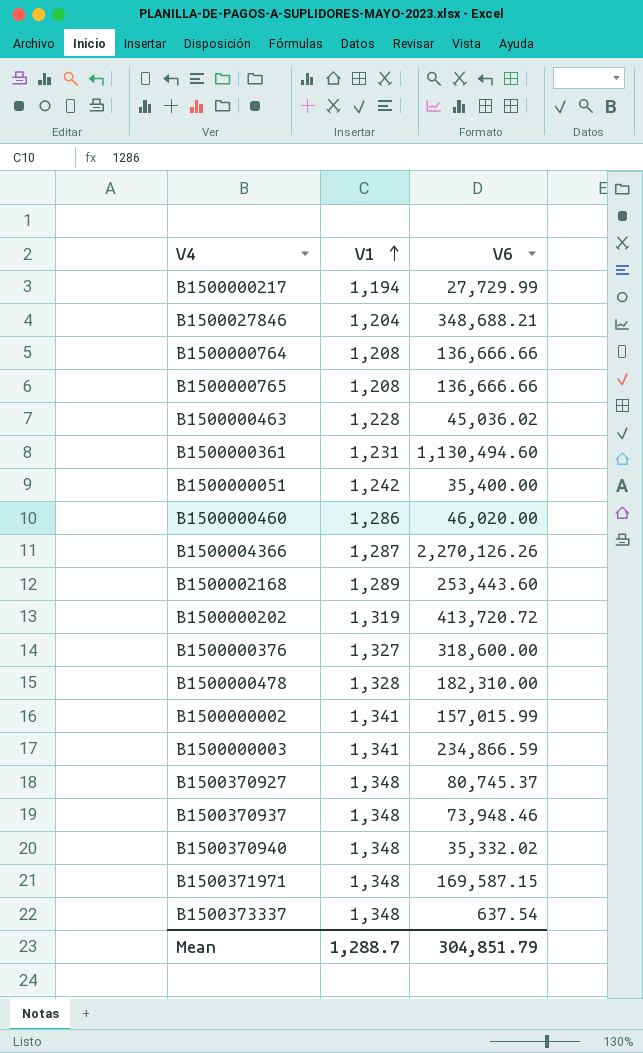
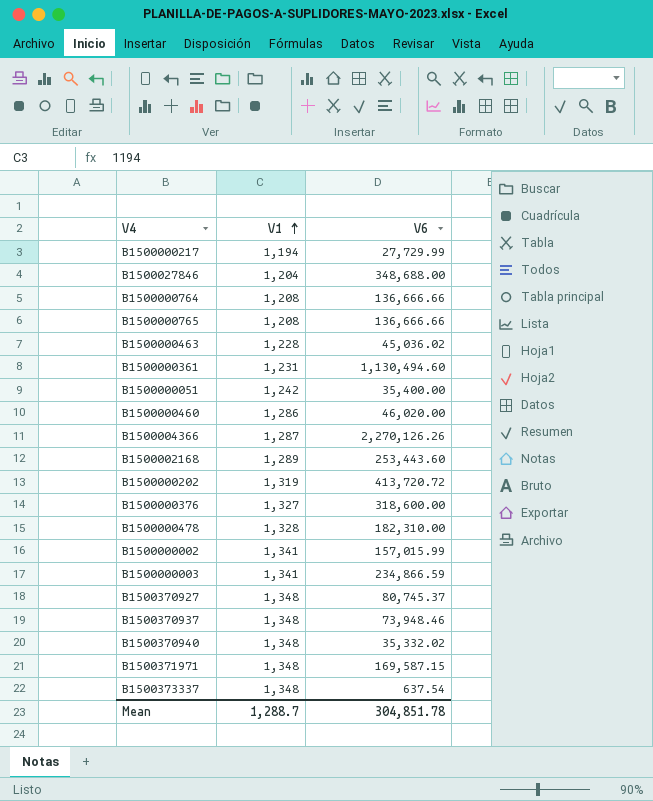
B1500027846 | V6: 348,688.21 -> 348,688.00
Mean | V6: 304,851.79 -> 304,851.78

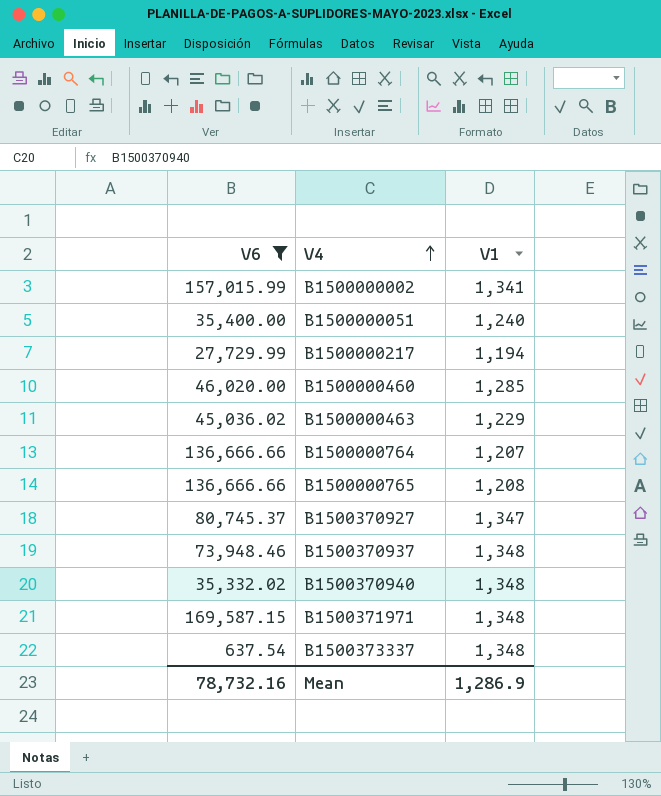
filter: none -> V6 <= 169,587.15
row order: V1 ascending -> V4 ascending
column V6 | position: 3 -> 1
B1500000051 | V1: 1,242 -> 1,240
B1500000460 | V1: 1,286 -> 1,285
B1500000463 | V1: 1,228 -> 1,229
B1500000764 | V1: 1,208 -> 1,207
B1500370927 | V1: 1,348 -> 1,347
Mean | V6: 304,851.78 -> 78,732.16
Mean | V1: 1,288.7 -> 1,286.9

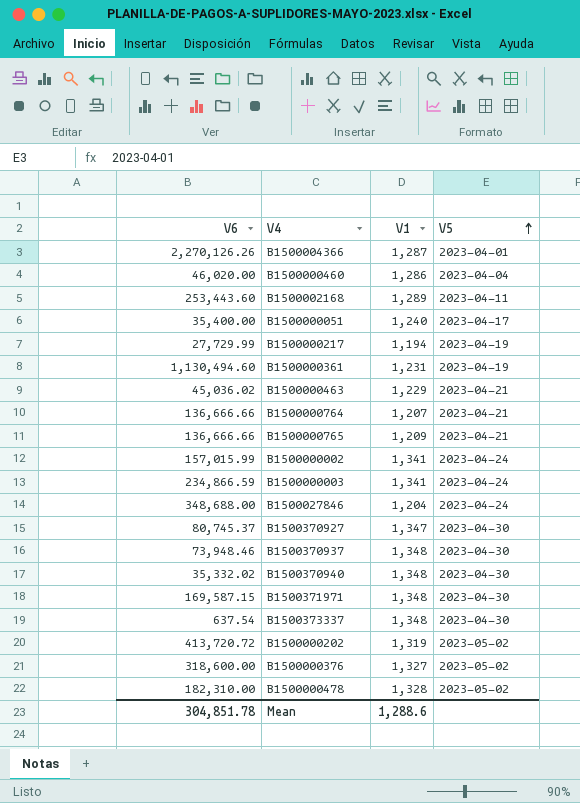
filter: V6 <= 169,587.15 -> none
row order: V4 ascending -> V5 ascending
column V5 | position: none -> 4
B1500000460 | V1: 1,285 -> 1,286
B1500000765 | V1: 1,208 -> 1,209
Mean | V6: 78,732.16 -> 304,851.78
Mean | V1: 1,286.9 -> 1,288.6

